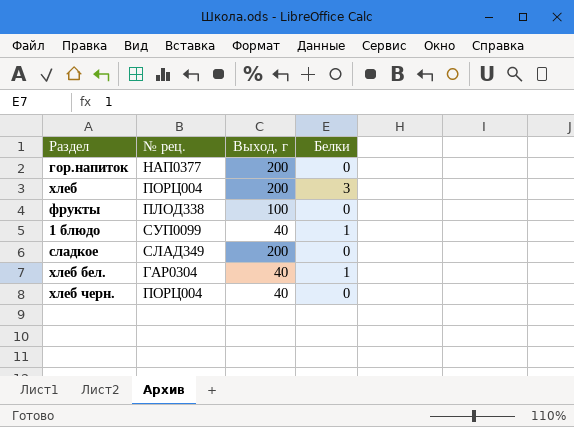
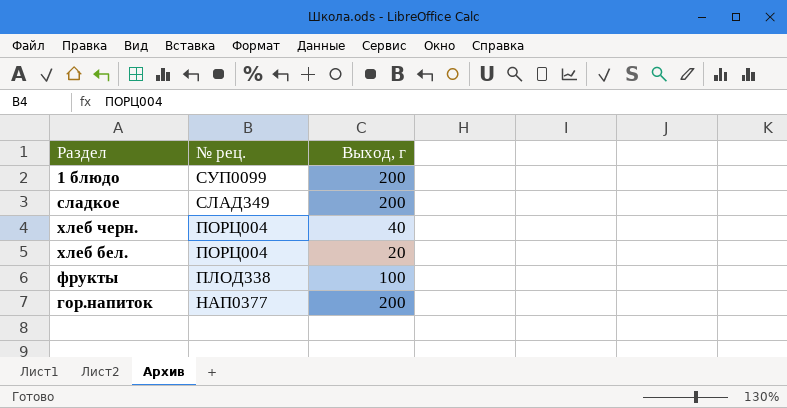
row order: none -> № рец. descending
column Белки | position: 4 -> none
row хлеб: ПОРЦ004 | 200 | 3 -> none
1 блюдо | Выход, г: 40 -> 200
хлеб бел. | № рец.: ГАР0304 -> ПОРЦ004
хлеб бел. | Выход, г: 40 -> 20

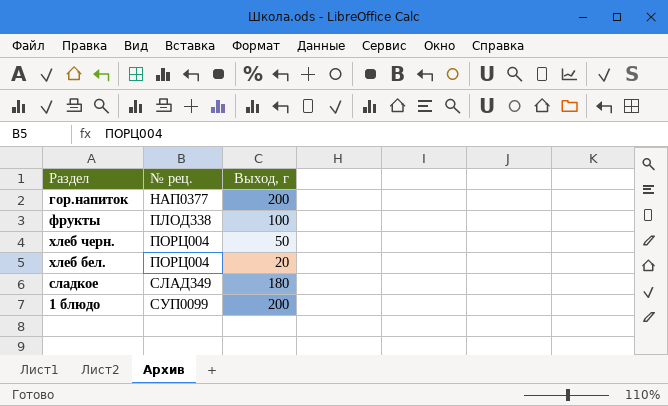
row order: № рец. descending -> № рец. ascending
хлеб черн. | Выход, г: 40 -> 50
сладкое | Выход, г: 200 -> 180

